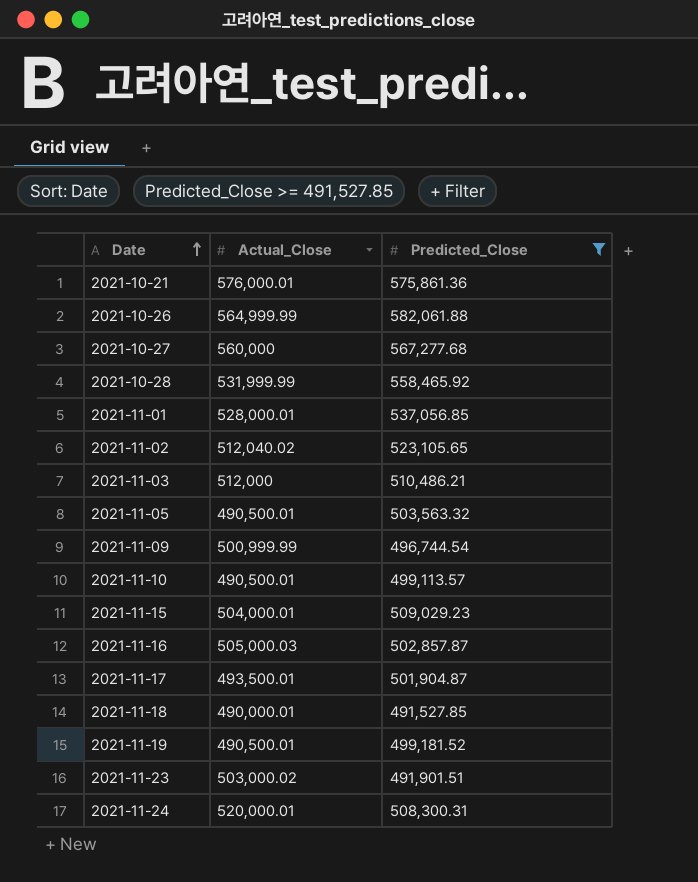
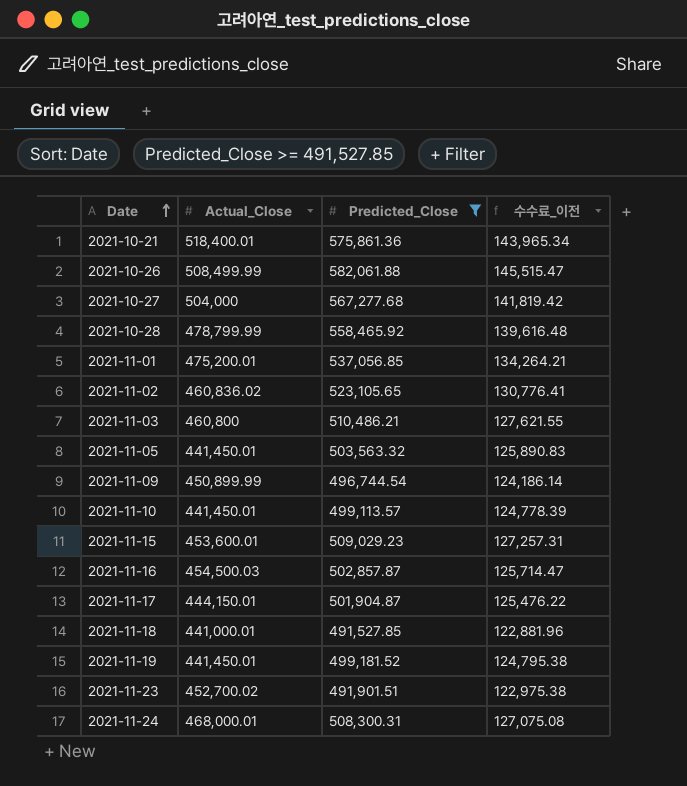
column 수수료_이전 | formula: none -> [Predicted_Close] * 0.25
2021-10-21 | Actual_Close: 576,000.01 -> 518,400.01
2021-10-26 | Actual_Close: 564,999.99 -> 508,499.99
2021-10-27 | Actual_Close: 560,000 -> 504,000
2021-10-28 | Actual_Close: 531,999.99 -> 478,799.99
2021-11-01 | Actual_Close: 528,000.01 -> 475,200.01
2021-11-02 | Actual_Close: 512,040.02 -> 460,836.02
2021-11-03 | Actual_Close: 512,000 -> 460,800
2021-11-05 | Actual_Close: 490,500.01 -> 441,450.01
2021-11-09 | Actual_Close: 500,999.99 -> 450,899.99
2021-11-10 | Actual_Close: 490,500.01 -> 441,450.01
2021-11-15 | Actual_Close: 504,000.01 -> 453,600.01
2021-11-16 | Actual_Close: 505,000.03 -> 454,500.03
2021-11-17 | Actual_Close: 493,500.01 -> 444,150.01
2021-11-18 | Actual_Close: 490,000.01 -> 441,000.01
2021-11-19 | Actual_Close: 490,500.01 -> 441,450.01
2021-11-23 | Actual_Close: 503,000.02 -> 452,700.02
2021-11-24 | Actual_Close: 520,000.01 -> 468,000.01

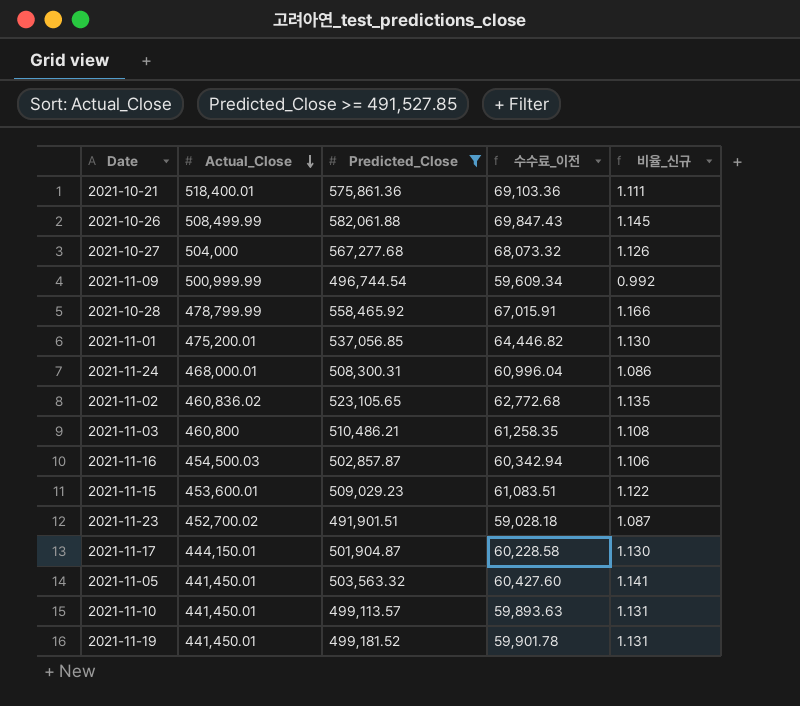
row order: Date ascending -> Actual_Close descending
column 수수료_이전 | formula: [Predicted_Close] * 0.25 -> [Predicted_Close] * 0.12
column 비율_신규 | formula: none -> [Predicted_Close] / [Actual_Close]
row 2021-11-18: 441,000.01 | 491,527.85 | 122,881.96 -> none
2021-11-09 | Actual_Close: 450,899.99 -> 500,999.99

